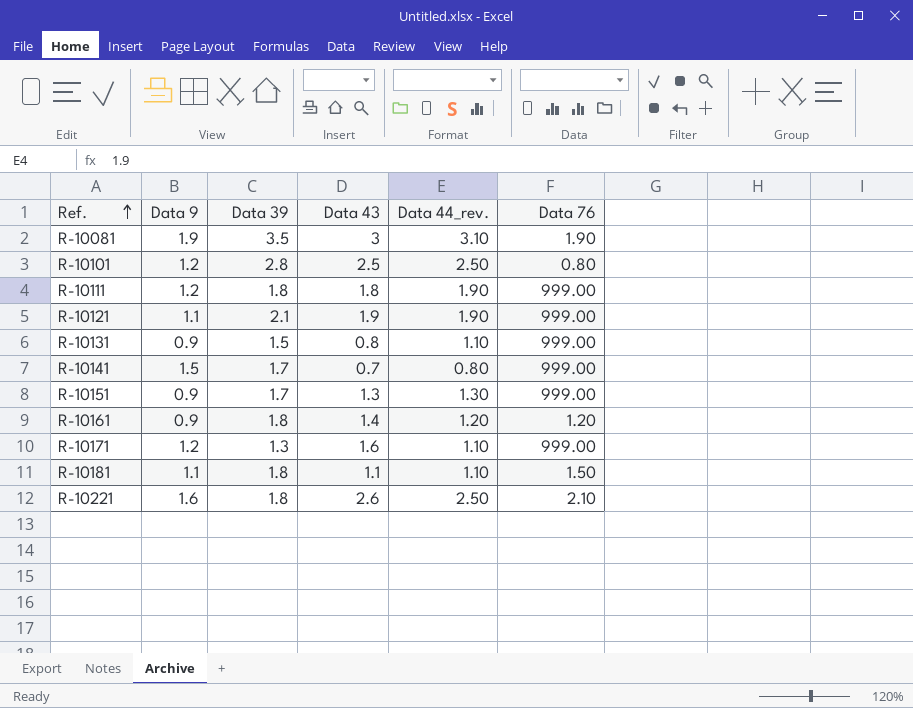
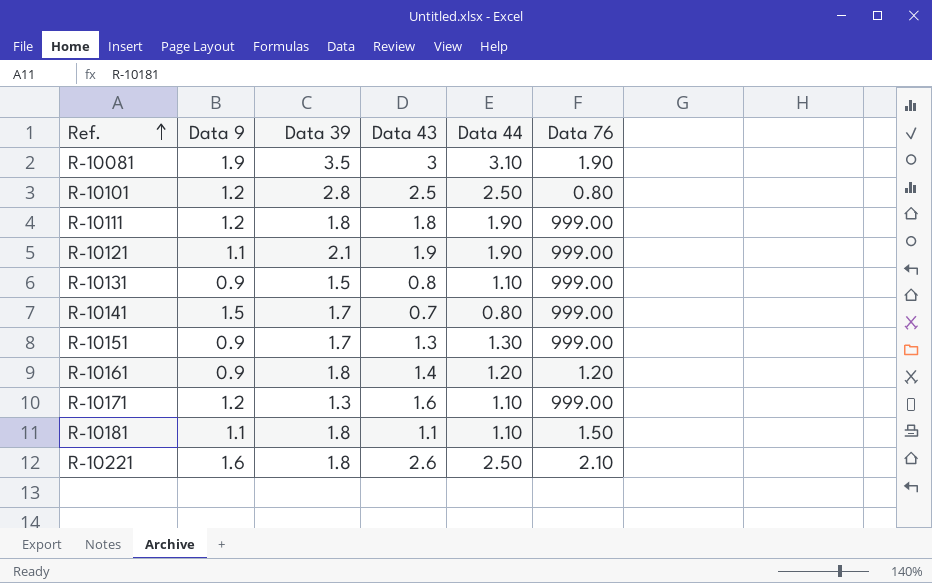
column name: Data 44_rev. -> Data 44

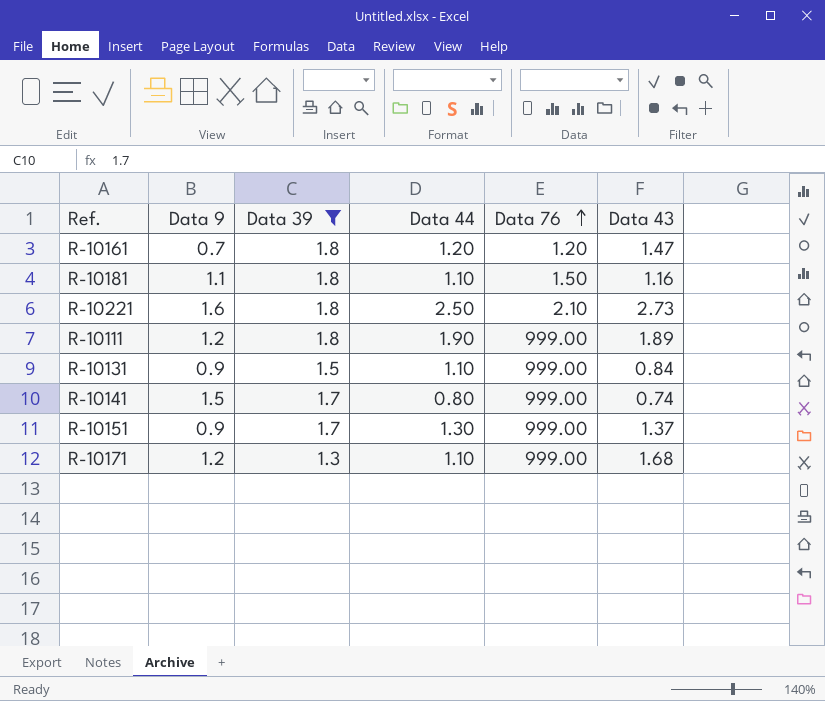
filter: none -> Data 39 <= 1.8
row order: Ref. ascending -> Data 76 ascending
column Data 43 | position: 4 -> 6
R-10161 | Data 9: 0.9 -> 0.7
R-10161 | Data 43: 1.4 -> 1.47
R-10181 | Data 43: 1.1 -> 1.16
R-10221 | Data 43: 2.6 -> 2.73
R-10111 | Data 43: 1.8 -> 1.89
R-10131 | Data 43: 0.8 -> 0.84
R-10141 | Data 43: 0.7 -> 0.74
R-10151 | Data 43: 1.3 -> 1.37
R-10171 | Data 43: 1.6 -> 1.68

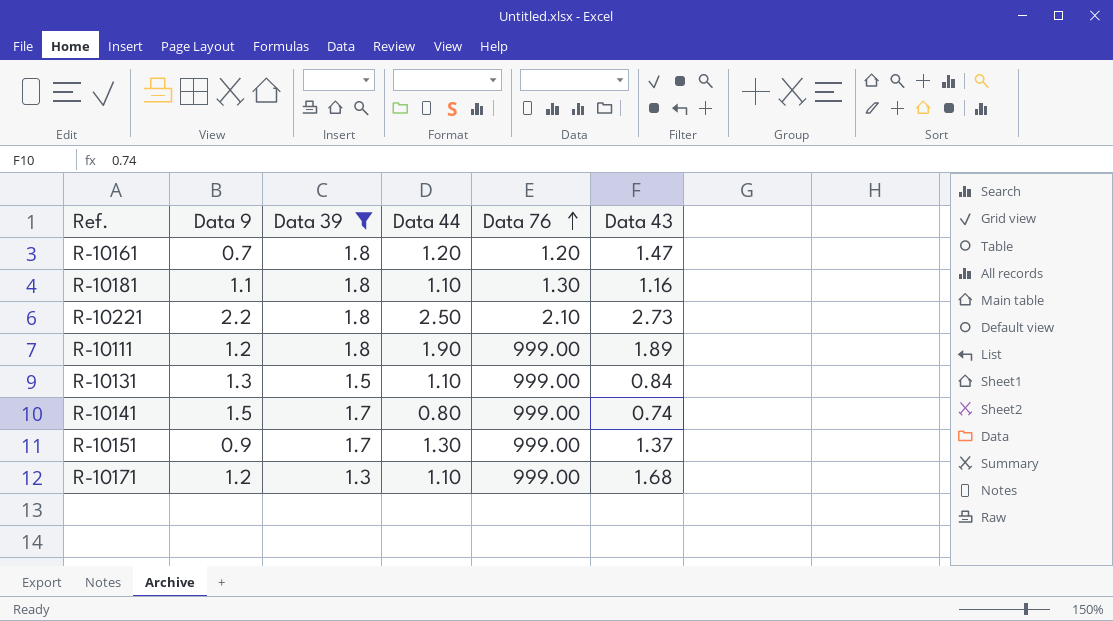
R-10181 | Data 76: 1.50 -> 1.30
R-10221 | Data 9: 1.6 -> 2.2
R-10131 | Data 9: 0.9 -> 1.3

